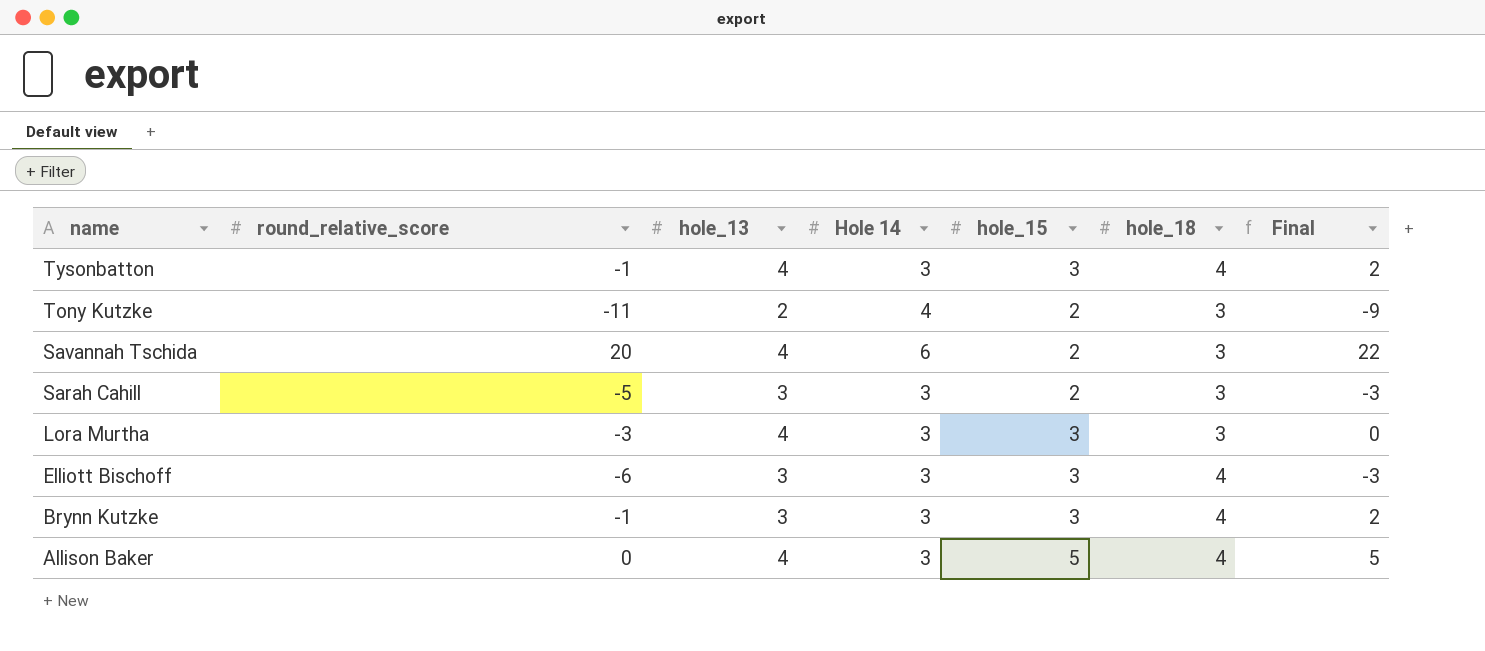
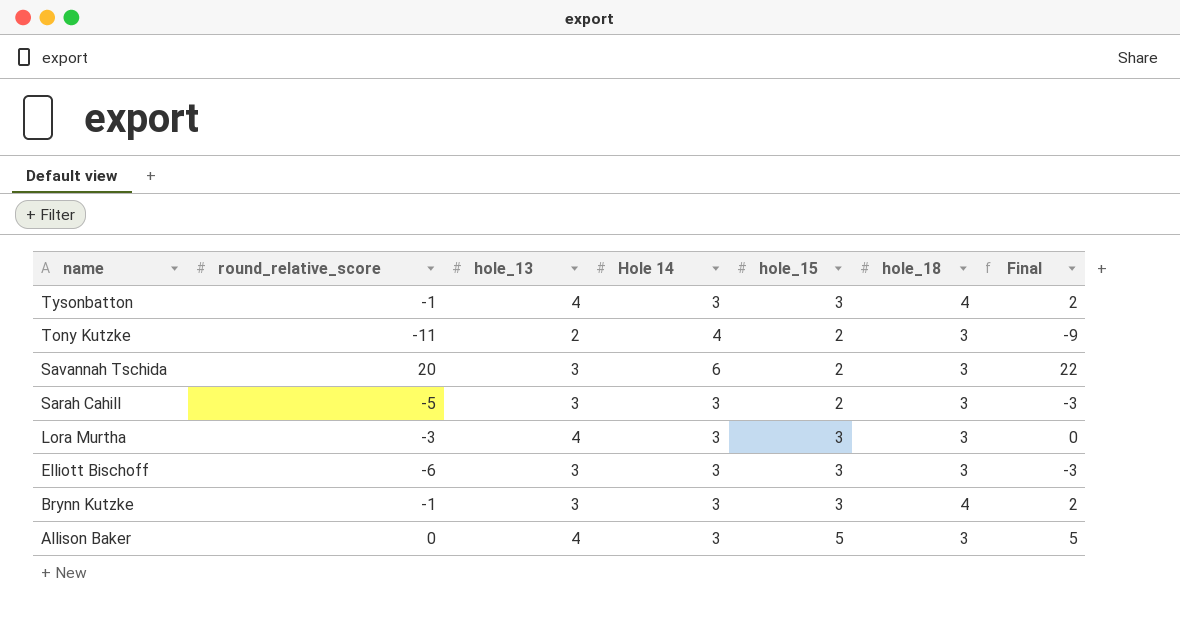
Savannah Tschida | hole_13: 4 -> 3
Elliott Bischoff | hole_18: 4 -> 3
Allison Baker | hole_18: 4 -> 3

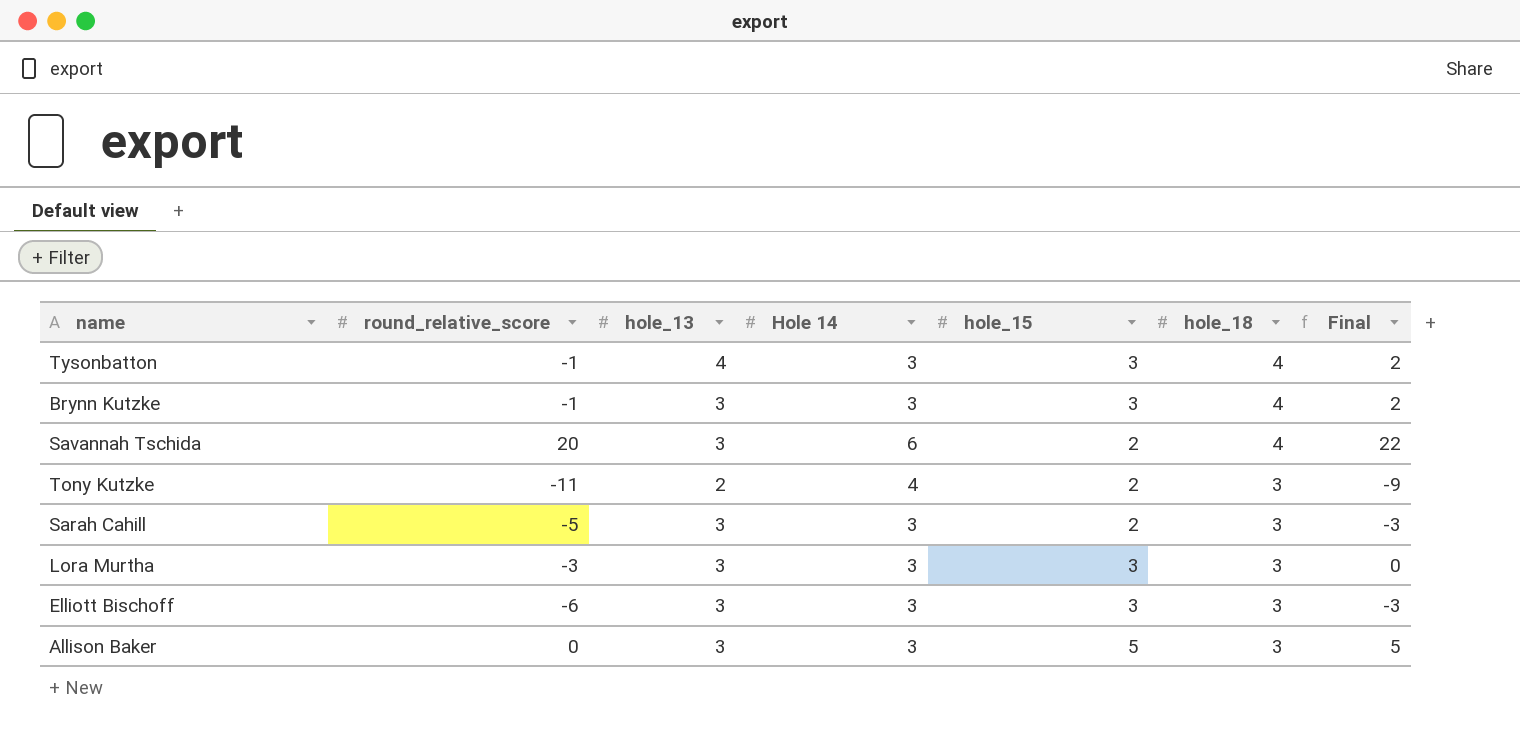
row order: name descending -> hole_18 descending
Savannah Tschida | hole_18: 3 -> 4
Lora Murtha | hole_13: 4 -> 3
Allison Baker | hole_13: 4 -> 3

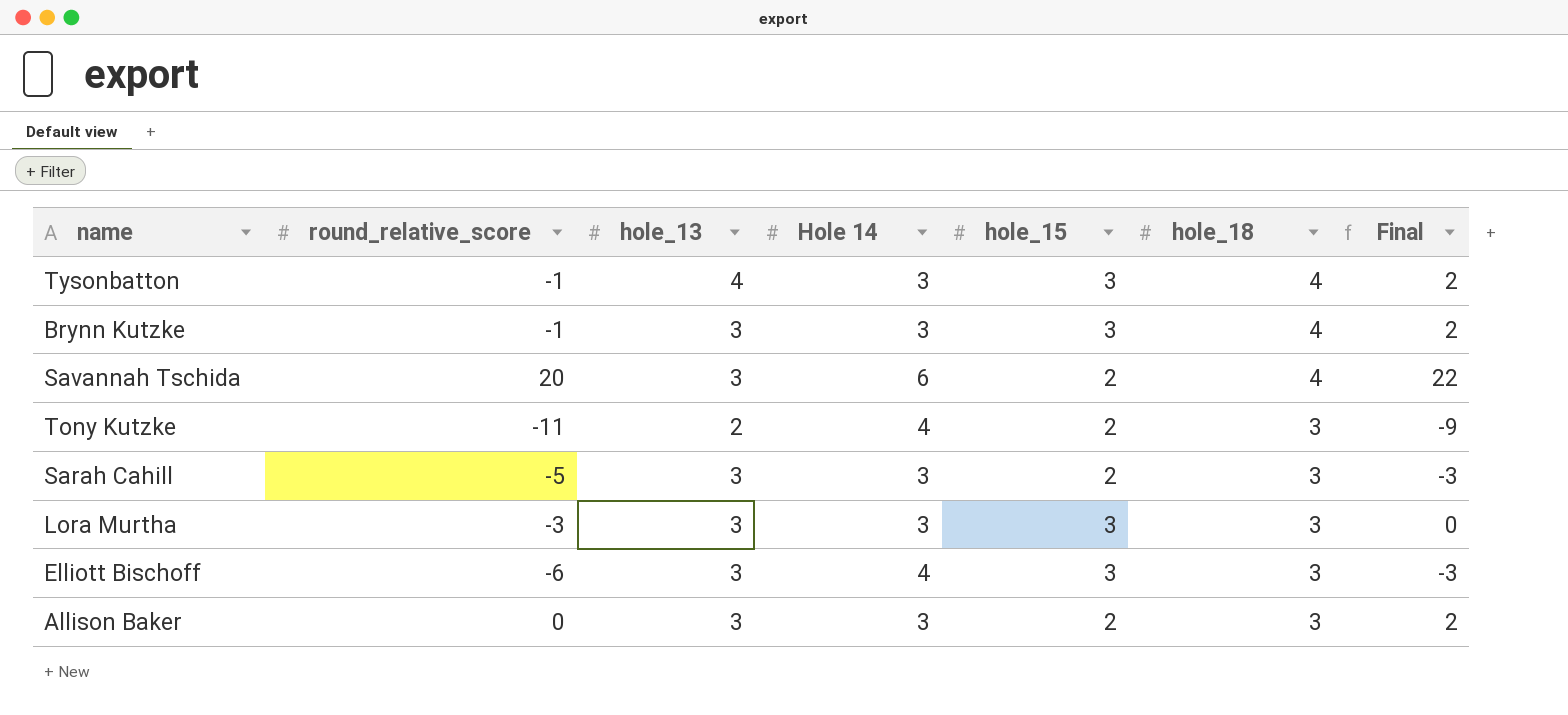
Elliott Bischoff | Hole 14: 3 -> 4
Allison Baker | hole_15: 5 -> 2
Allison Baker | Final: 5 -> 2

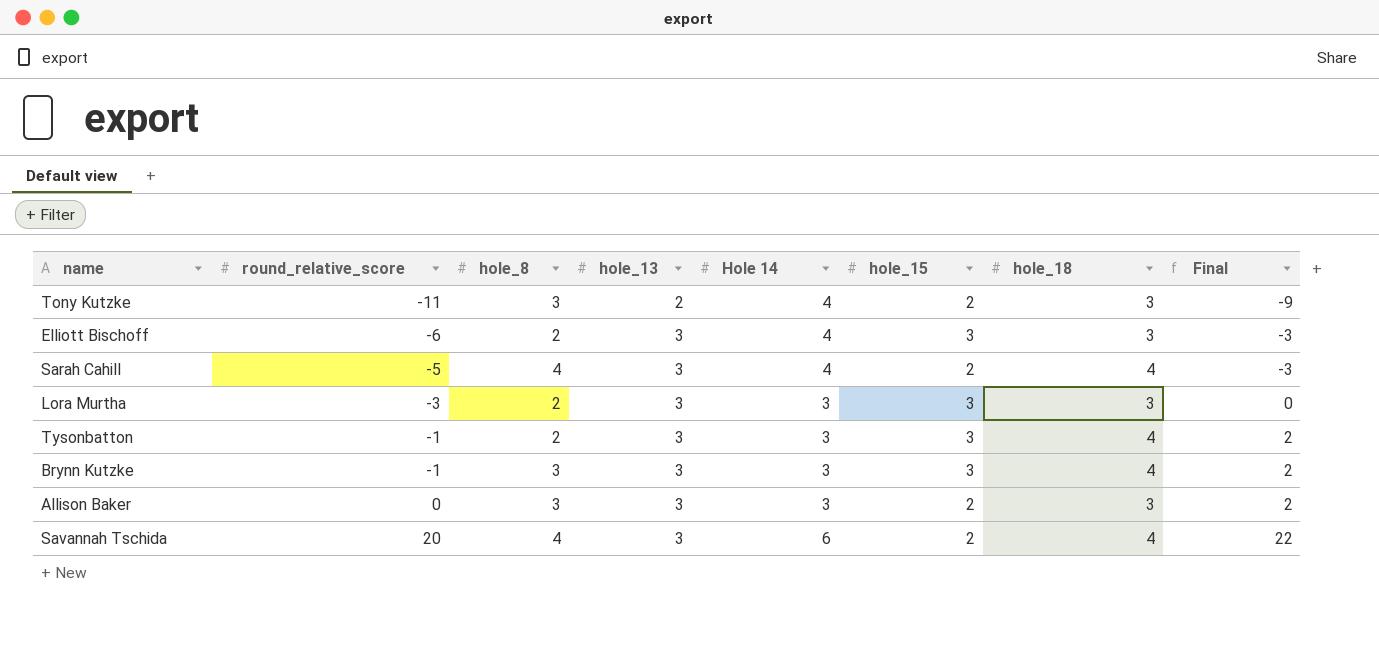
row order: hole_18 descending -> round_relative_score ascending
column hole_8 | position: none -> 3
Sarah Cahill | Hole 14: 3 -> 4
Sarah Cahill | hole_18: 3 -> 4
Tysonbatton | hole_13: 4 -> 3

